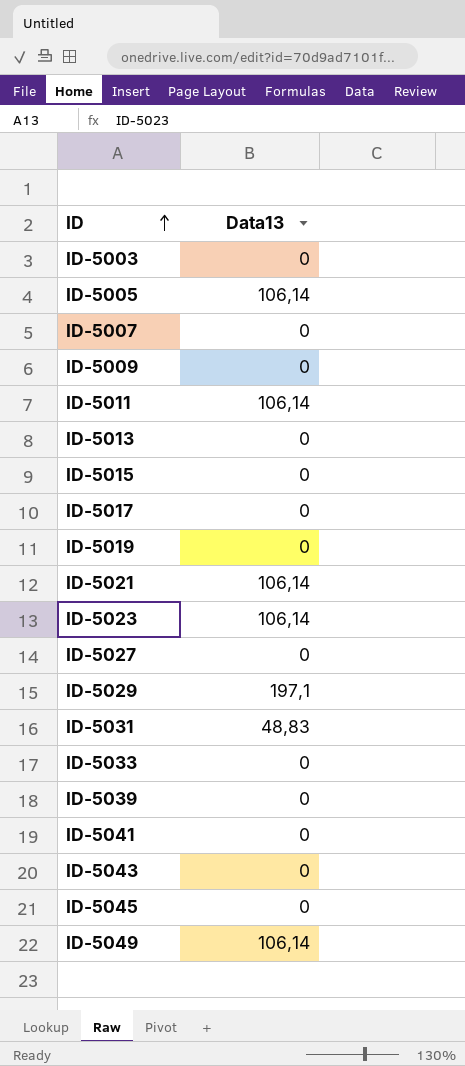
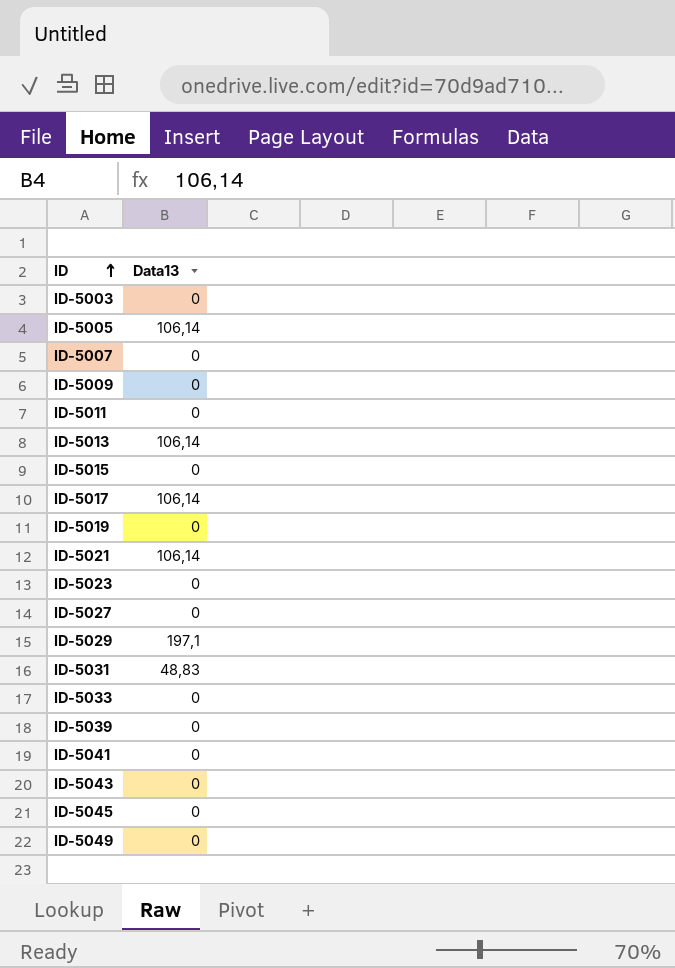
ID-5011 | Data13: 106,14 -> 0
ID-5013 | Data13: 0 -> 106,14
ID-5017 | Data13: 0 -> 106,14
ID-5023 | Data13: 106,14 -> 0
ID-5049 | Data13: 106,14 -> 0

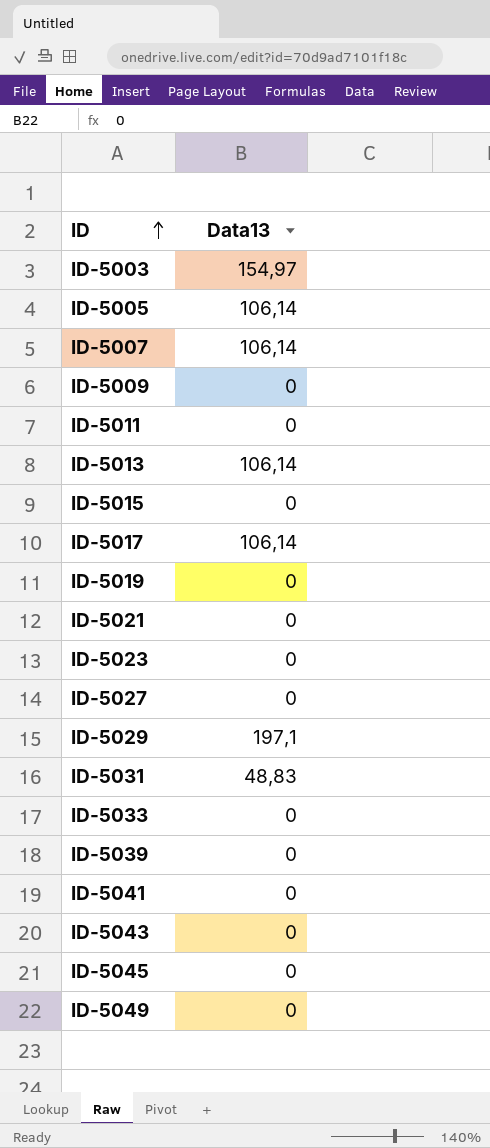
ID-5003 | Data13: 0 -> 154,97
ID-5007 | Data13: 0 -> 106,14
ID-5021 | Data13: 106,14 -> 0

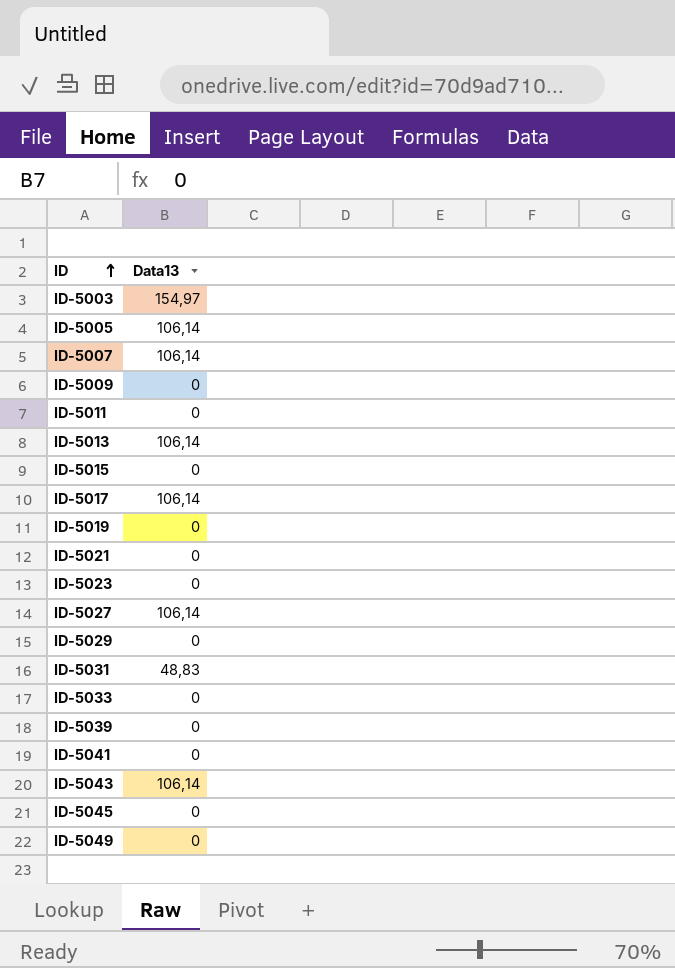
ID-5027 | Data13: 0 -> 106,14
ID-5029 | Data13: 197,1 -> 0
ID-5043 | Data13: 0 -> 106,14

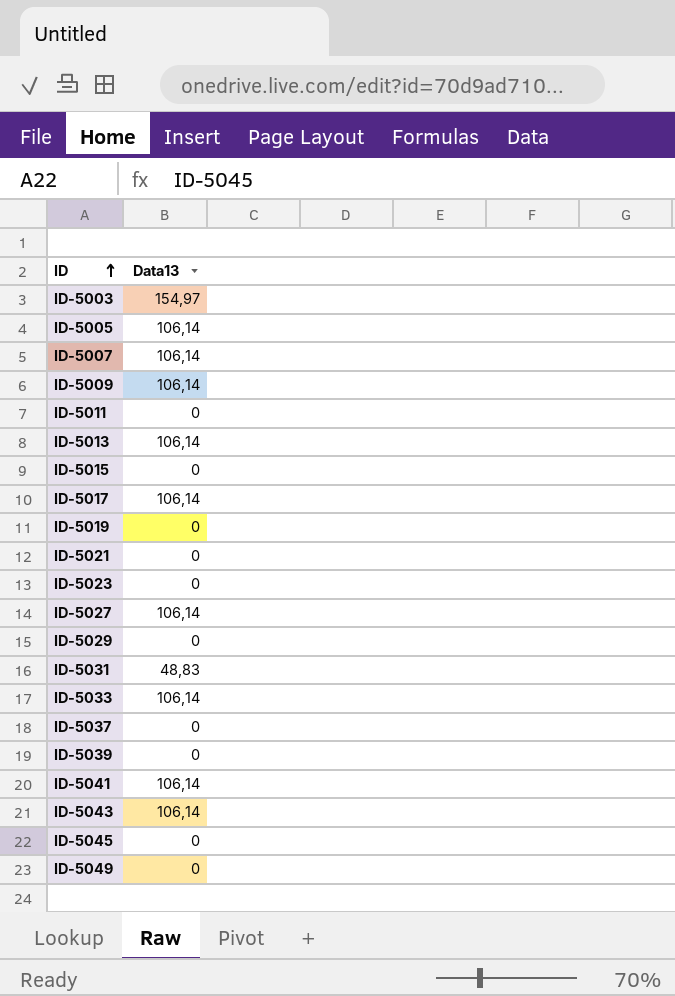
ID-5009 | Data13: 0 -> 106,14
ID-5033 | Data13: 0 -> 106,14
row ID-5037: none -> 0
ID-5041 | Data13: 0 -> 106,14

